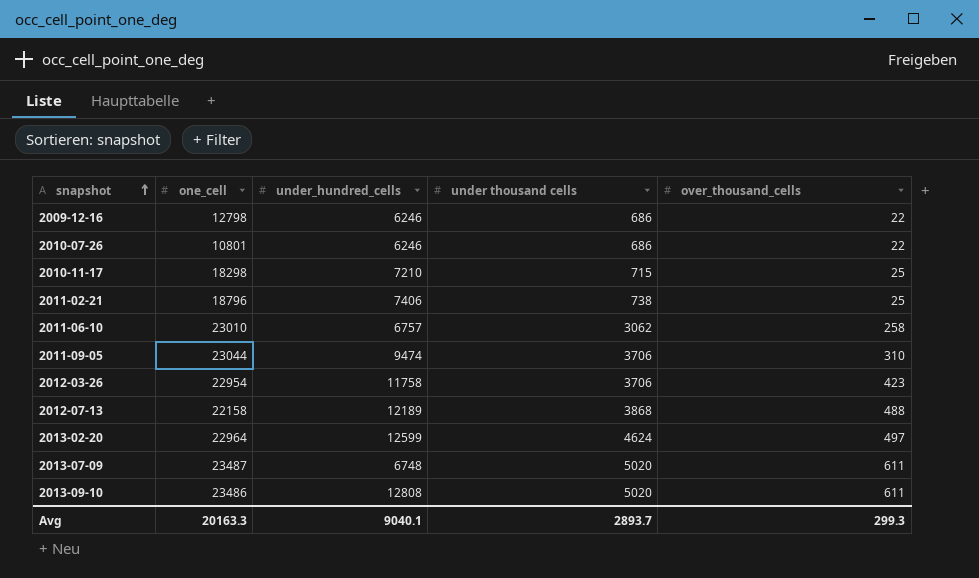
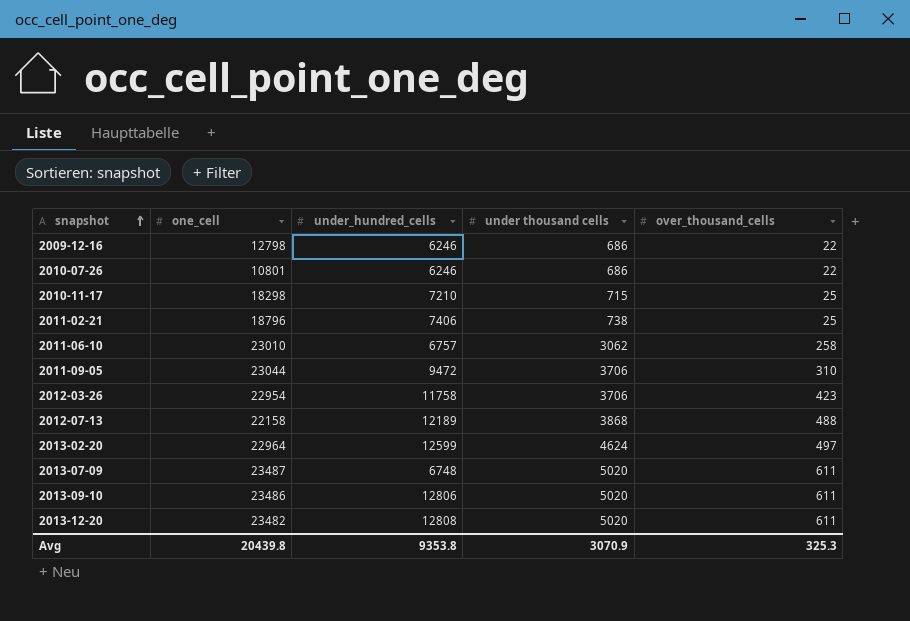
2011-09-05 | under_hundred_cells: 9474 -> 9472
2013-09-10 | under_hundred_cells: 12808 -> 12806
row 2013-12-20: none -> 23482 | 12808 | 5020 | 611
Avg | one_cell: 20163.3 -> 20439.8
Avg | under_hundred_cells: 9040.1 -> 9353.8
Avg | under thousand cells: 2893.7 -> 3070.9
Avg | over_thousand_cells: 299.3 -> 325.3

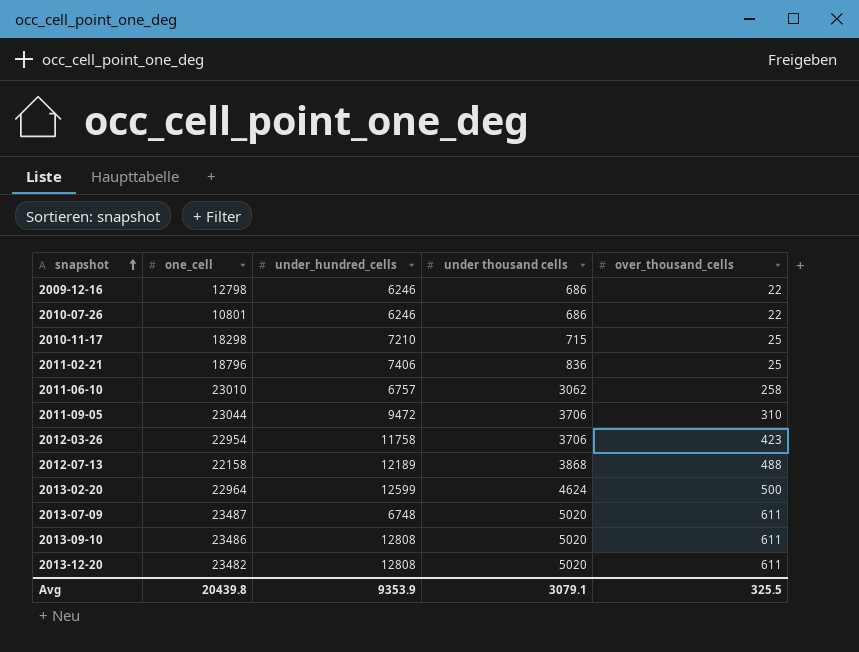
2011-02-21 | under thousand cells: 738 -> 836
2013-02-20 | over_thousand_cells: 497 -> 500
2013-09-10 | under_hundred_cells: 12806 -> 12808
Avg | under_hundred_cells: 9353.8 -> 9353.9
Avg | under thousand cells: 3070.9 -> 3079.1
Avg | over_thousand_cells: 325.3 -> 325.5

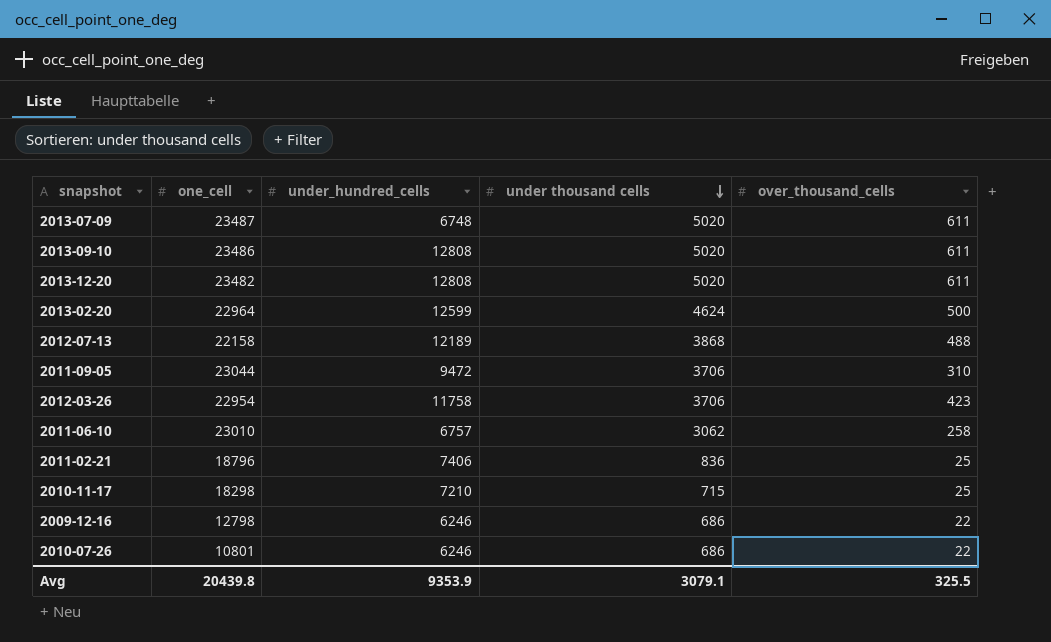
row order: snapshot ascending -> under thousand cells descending

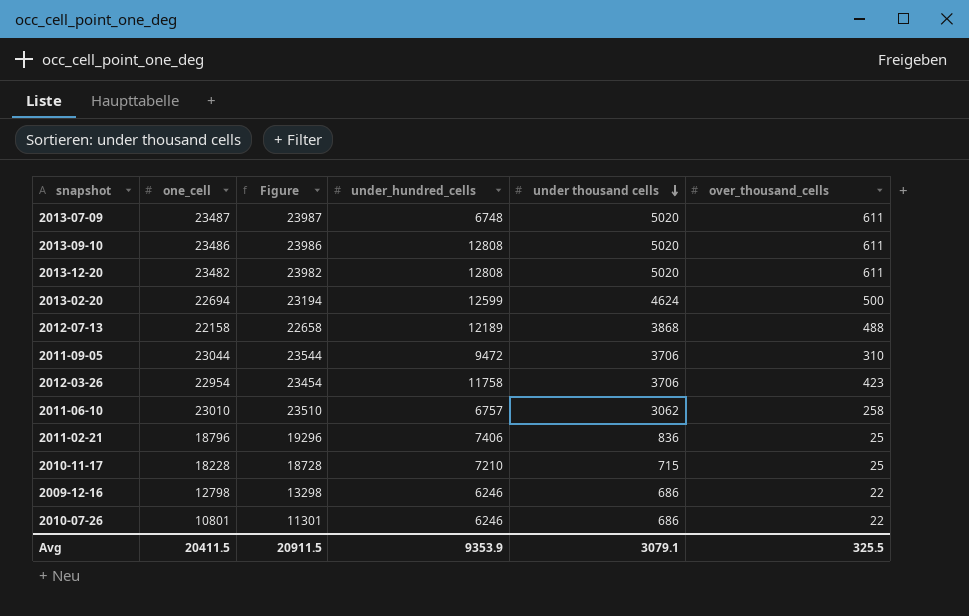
column Figure | formula: none -> [one_cell] + 500
2013-02-20 | one_cell: 22964 -> 22694
2010-11-17 | one_cell: 18298 -> 18228
Avg | one_cell: 20439.8 -> 20411.5

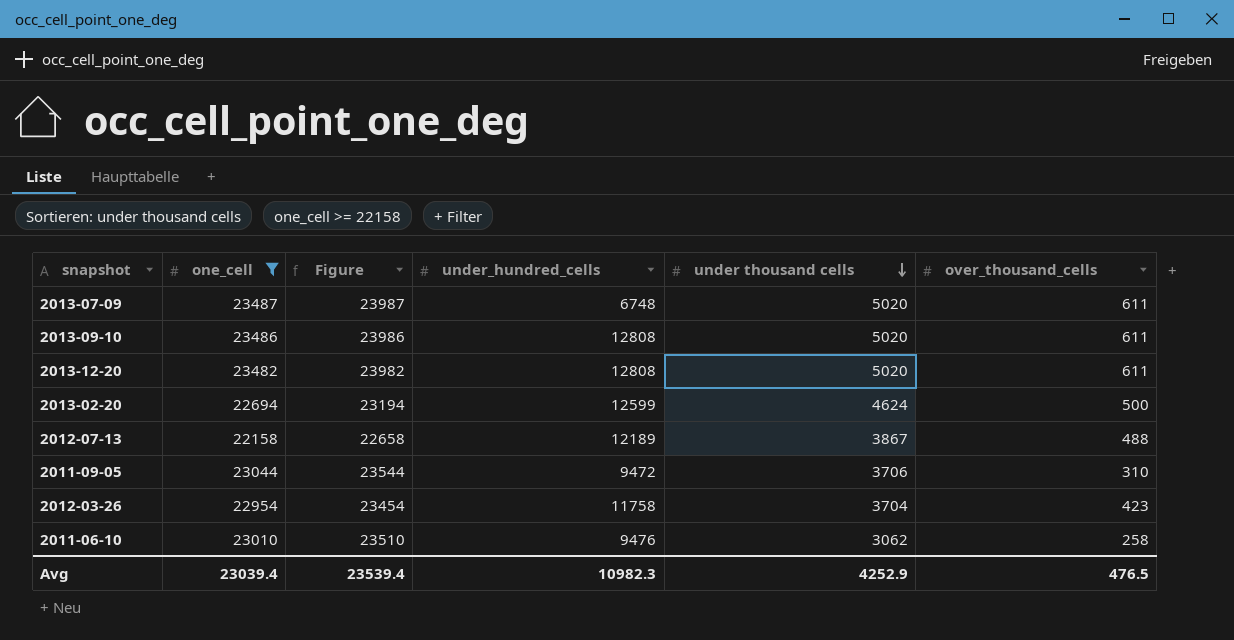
filter: none -> one_cell >= 22158
2012-07-13 | under thousand cells: 3868 -> 3867
2012-03-26 | under thousand cells: 3706 -> 3704
2011-06-10 | under_hundred_cells: 6757 -> 9476
Avg | one_cell: 20411.5 -> 23039.4
Avg | Figure: 20911.5 -> 23539.4
Avg | under_hundred_cells: 9353.9 -> 10982.3
Avg | under thousand cells: 3079.1 -> 4252.9
Avg | over_thousand_cells: 325.5 -> 476.5

